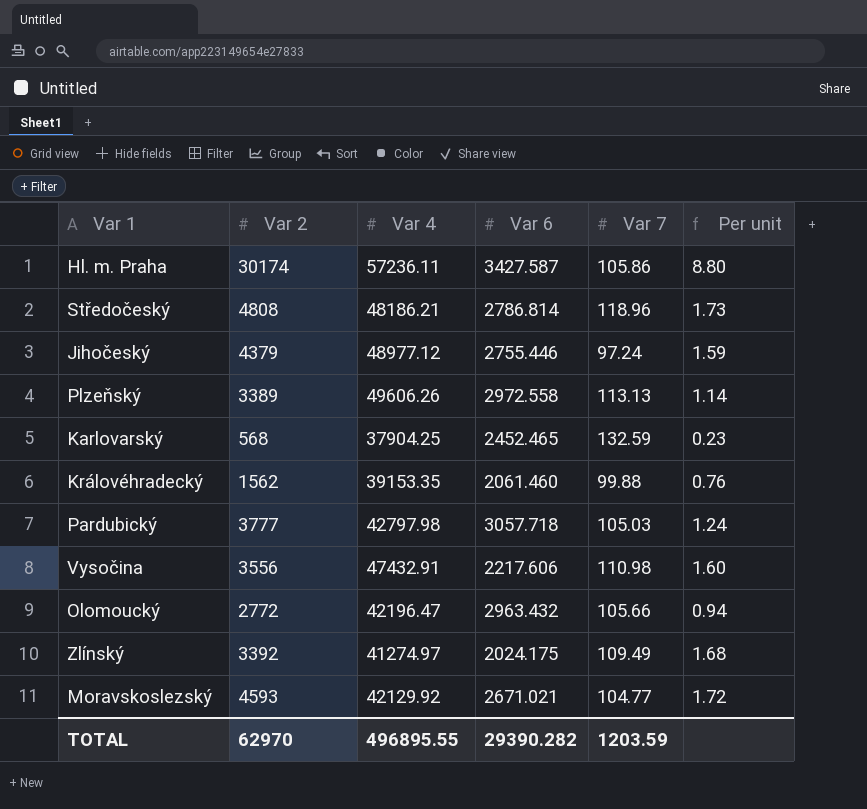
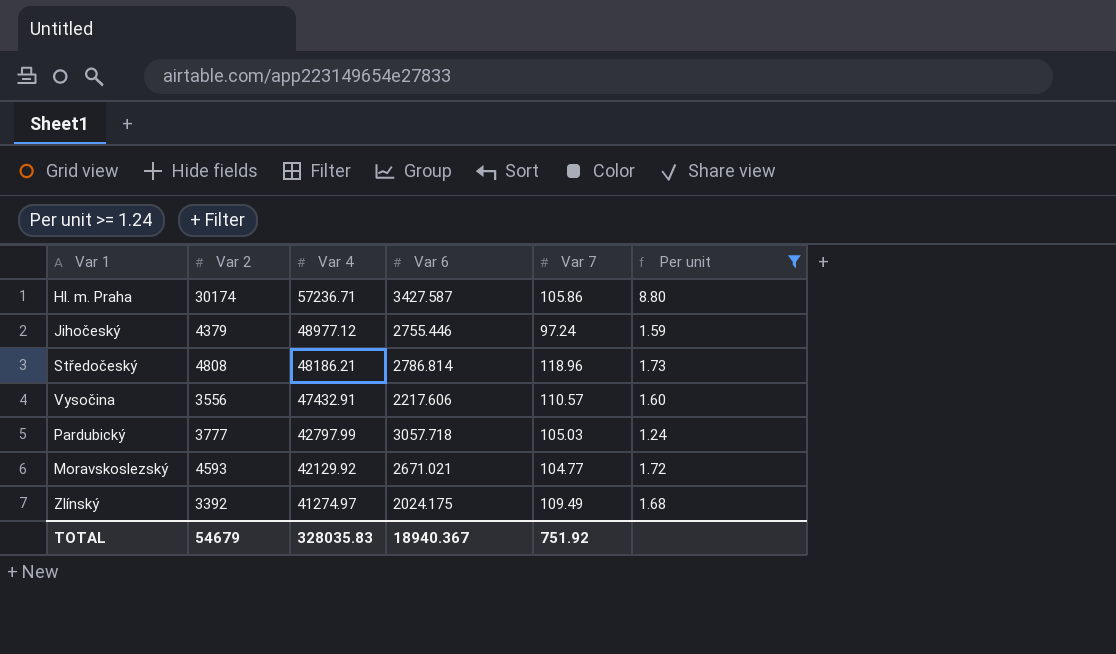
filter: none -> Per unit >= 1.24
row order: none -> Var 4 descending
Hl. m. Praha | Var 4: 57236.11 -> 57236.71
Vysočina | Var 7: 110.98 -> 110.57
Pardubický | Var 4: 42797.98 -> 42797.99
TOTAL | Var 2: 62970 -> 54679
TOTAL | Var 4: 496895.55 -> 328035.83
TOTAL | Var 6: 29390.282 -> 18940.367
TOTAL | Var 7: 1203.59 -> 751.92

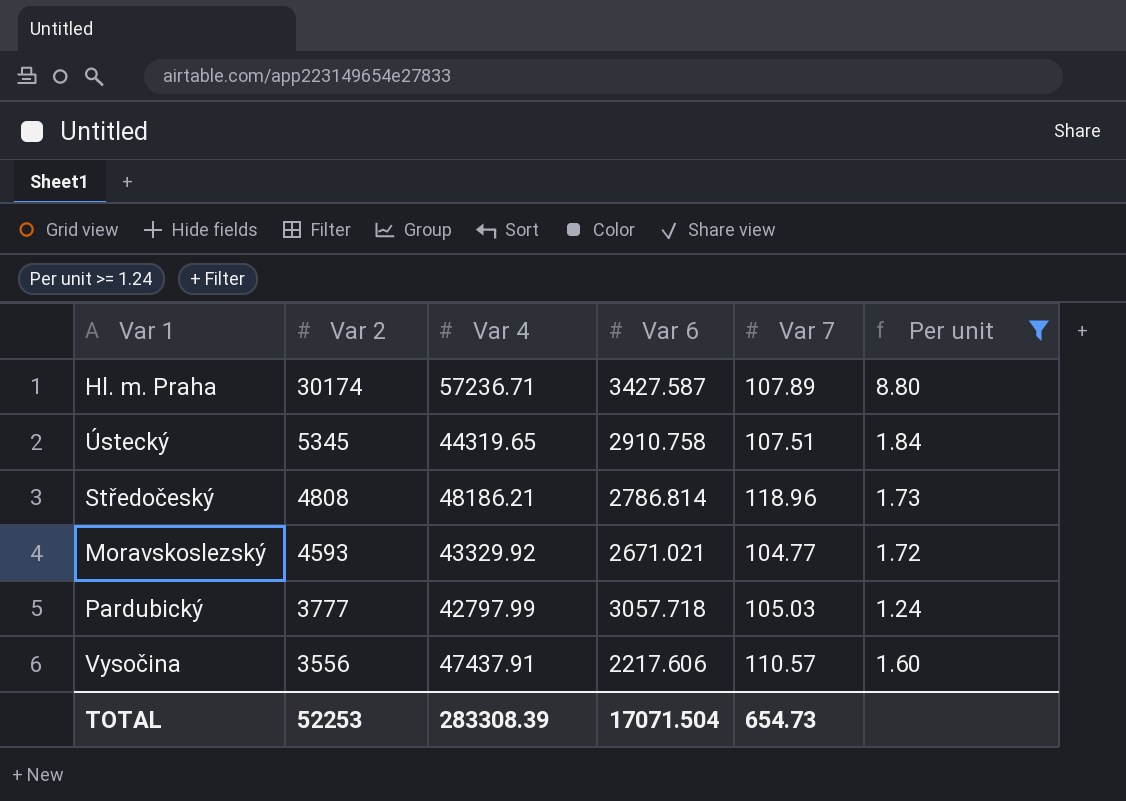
row order: Var 4 descending -> Var 2 descending
row Jihočeský: 4379 | 48977.12 | 2755.446 | 97.24 | 1.59 -> none
row Zlínský: 3392 | 41274.97 | 2024.175 | 109.49 | 1.68 -> none
Hl. m. Praha | Var 7: 105.86 -> 107.89
row Ústecký: none -> 5345 | 44319.65 | 2910.758 | 107.51 | 1.84
Moravskoslezský | Var 4: 42129.92 -> 43329.92
Vysočina | Var 4: 47432.91 -> 47437.91
TOTAL | Var 2: 54679 -> 52253
TOTAL | Var 4: 328035.83 -> 283308.39
TOTAL | Var 6: 18940.367 -> 17071.504
TOTAL | Var 7: 751.92 -> 654.73

